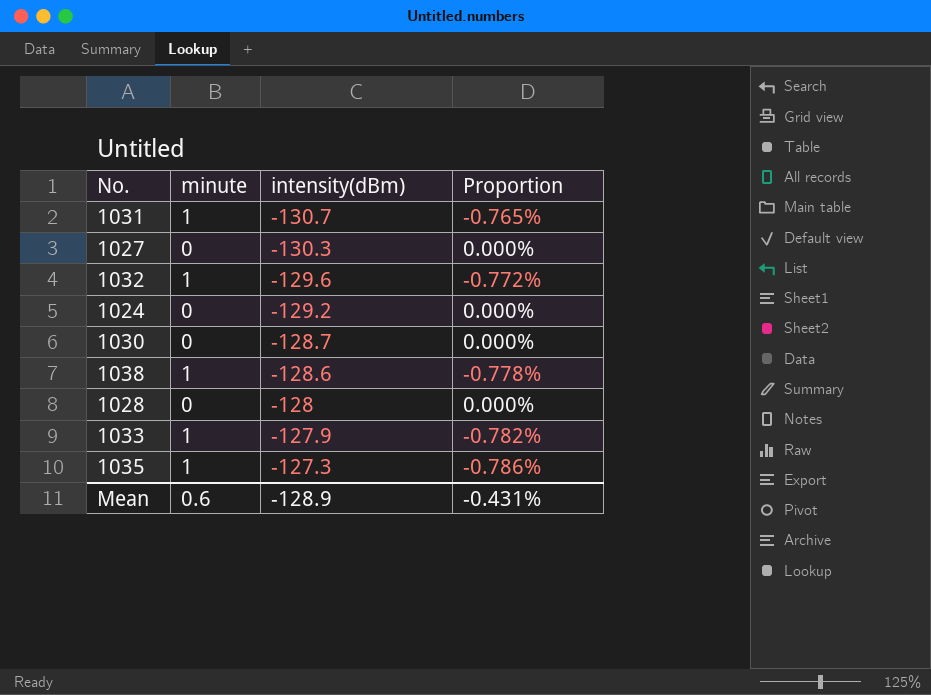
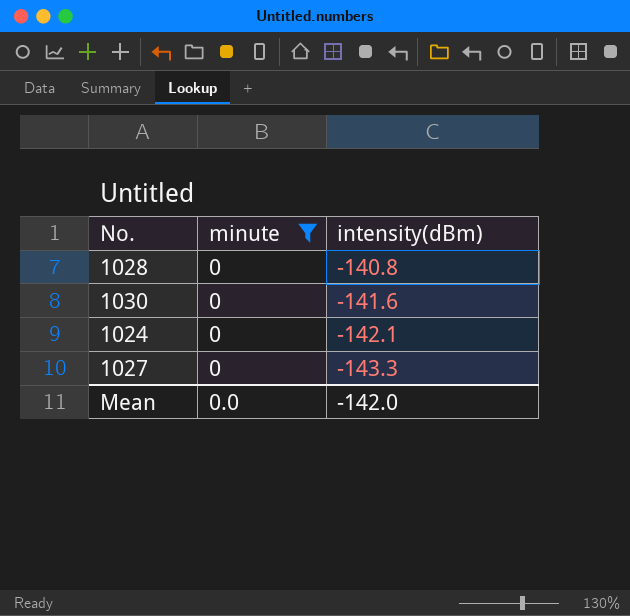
filter: none -> minute = 0
row order: intensity(dBm) ascending -> intensity(dBm) descending
column Proportion | formula: [minute] / [intensity(dBm)] -> none
1028 | intensity(dBm): -128 -> -140.8
1030 | intensity(dBm): -128.7 -> -141.6
1024 | intensity(dBm): -129.2 -> -142.1
1027 | intensity(dBm): -130.3 -> -143.3
Mean | minute: 0.6 -> 0.0
Mean | intensity(dBm): -128.9 -> -142.0

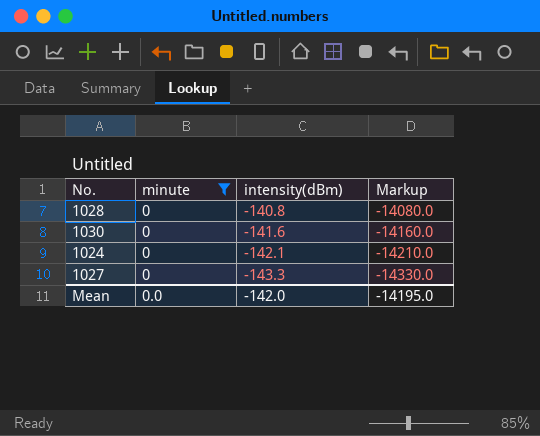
column Markup | formula: none -> [intensity(dBm)] * 100

